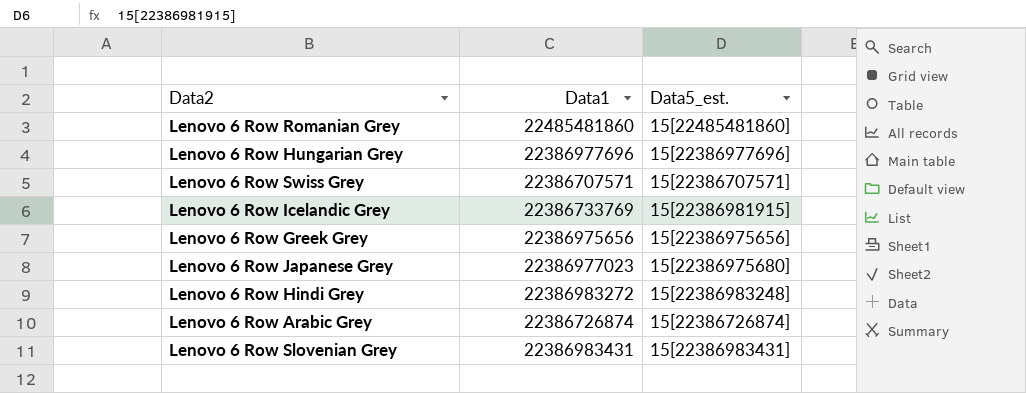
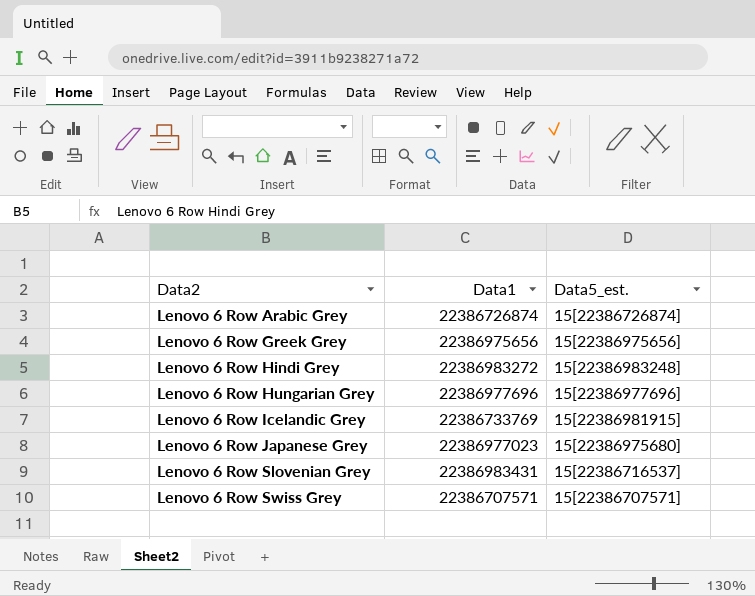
row order: none -> Data2 ascending
row Lenovo 6 Row Romanian Grey: 22485481860 | 15[22485481860] -> none
Lenovo 6 Row Slovenian Grey | Data5_est.: 15[22386983431] -> 15[22386716537]

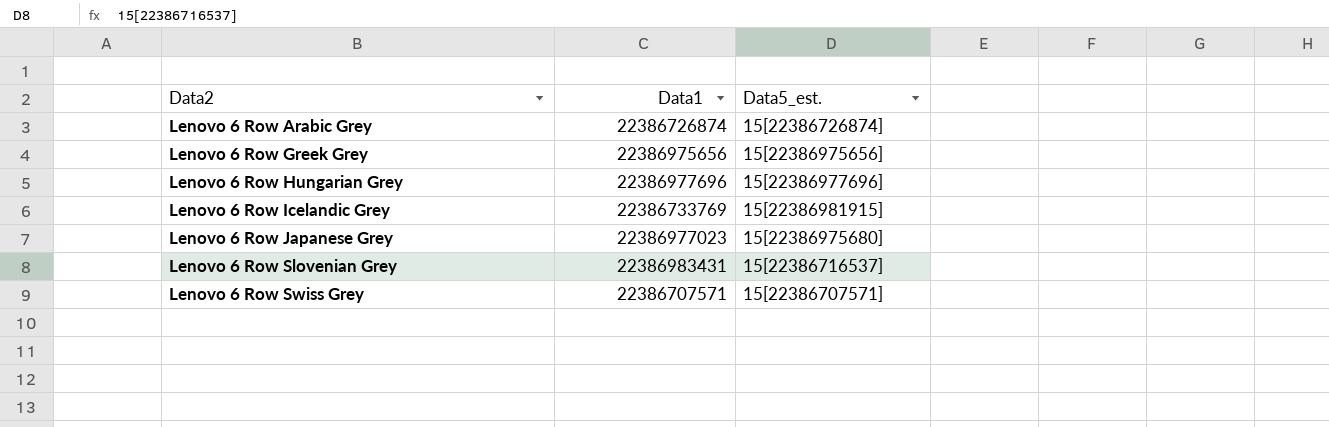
row Lenovo 6 Row Hindi Grey: 22386983272 | 15[22386983248] -> none

